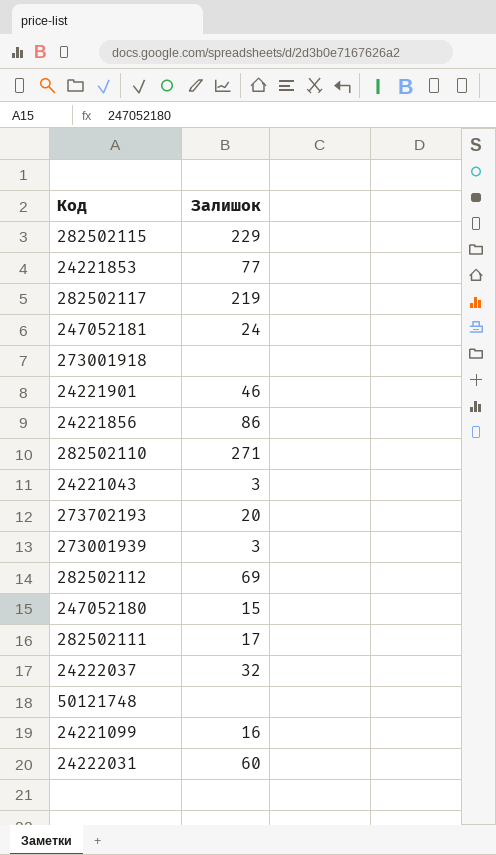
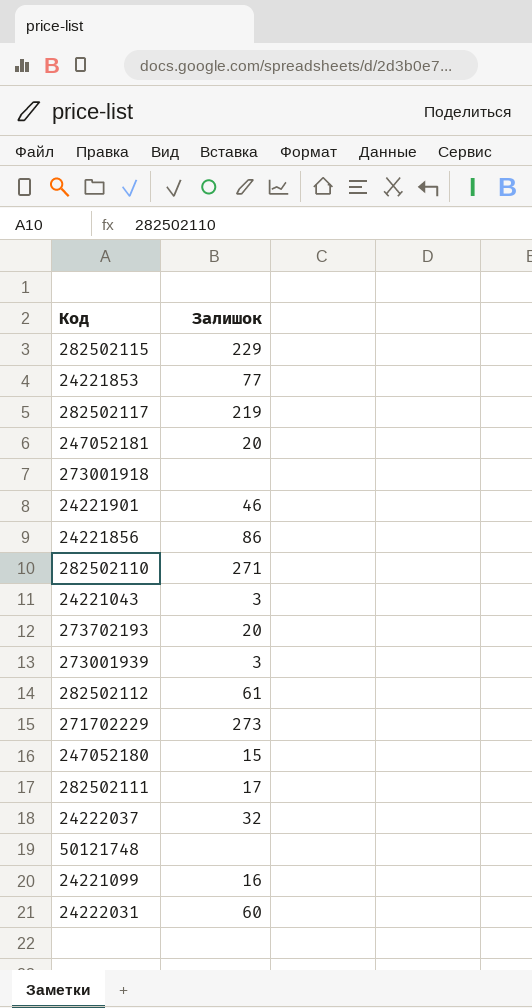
247052181 | Залишок: 24 -> 20
282502112 | Залишок: 69 -> 61
row 271702229: none -> 273

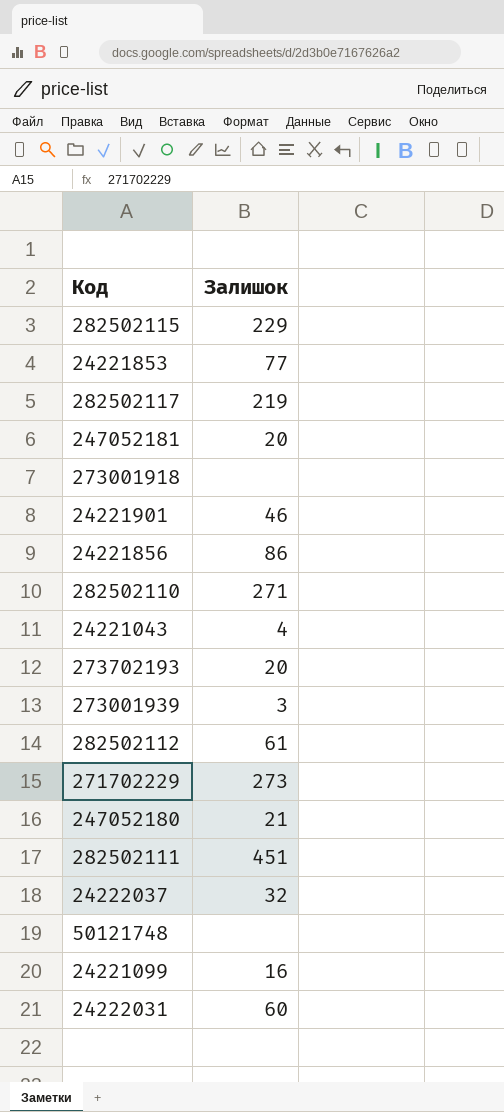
24221043 | Залишок: 3 -> 4
247052180 | Залишок: 15 -> 21
282502111 | Залишок: 17 -> 451

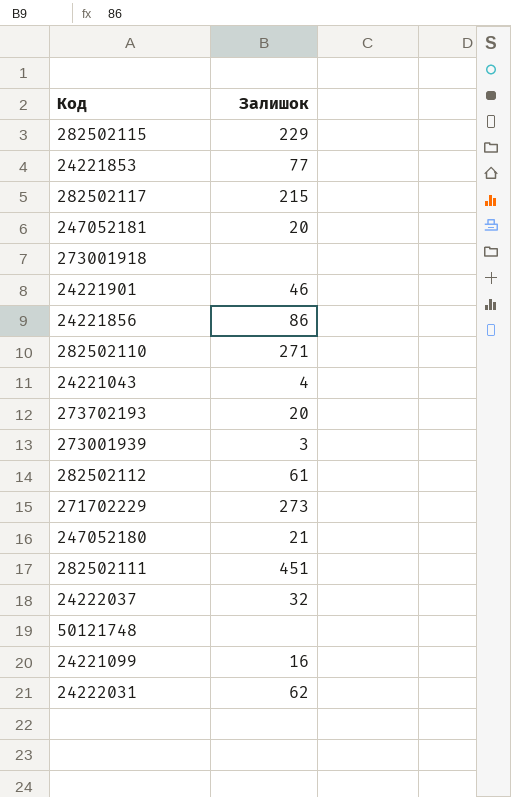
282502117 | Залишок: 219 -> 215
24222031 | Залишок: 60 -> 62

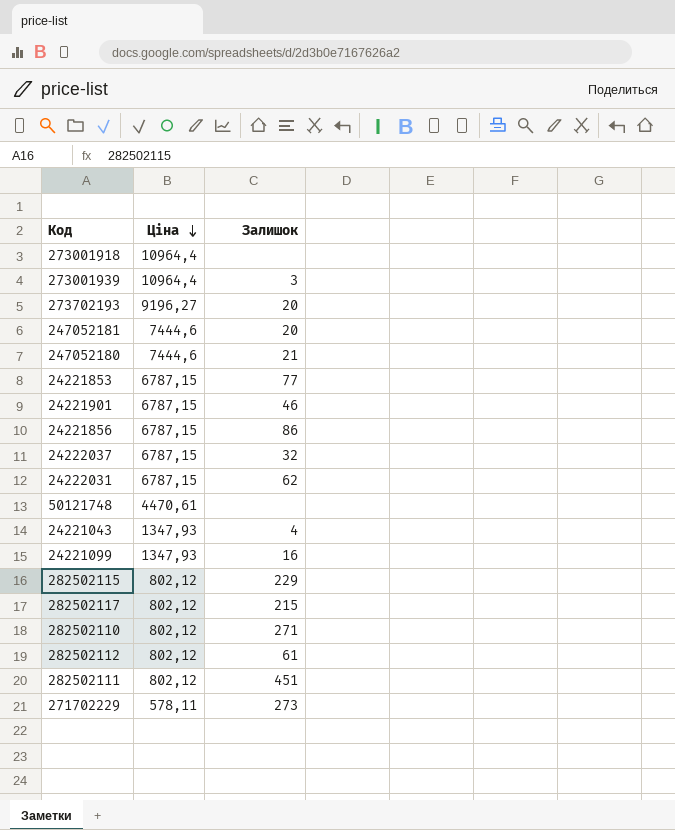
row order: none -> Ціна descending
column Ціна | position: none -> 2

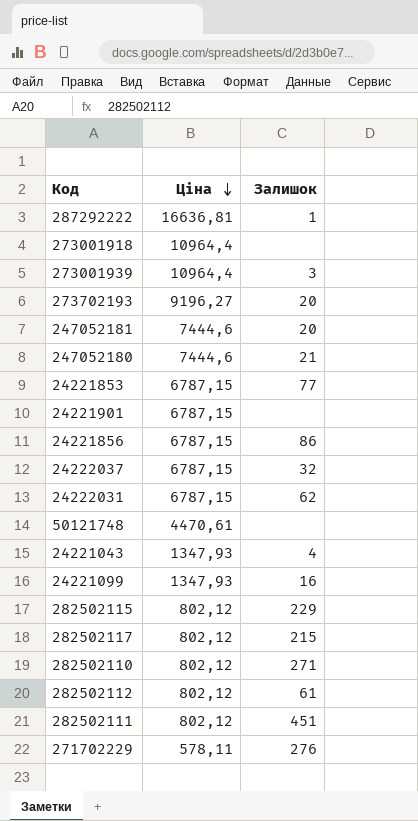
row 287292222: none -> 16636,81 | 1
24221901 | Залишок: 46 -> none
271702229 | Залишок: 273 -> 276

